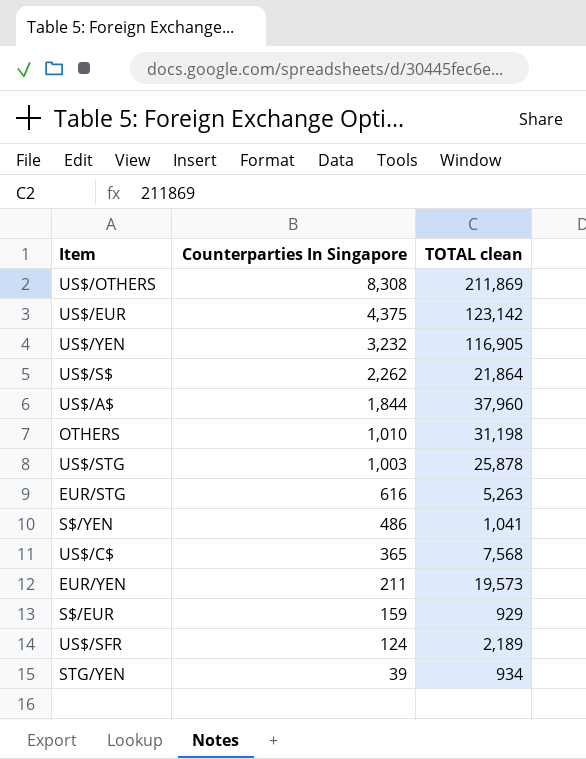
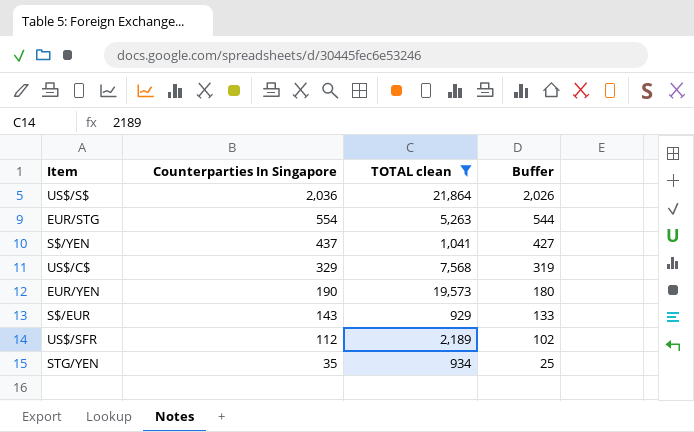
filter: none -> TOTAL clean <= 21,864
column Buffer | formula: none -> [Counterparties In Singapore] - 10
US$/S$ | Counterparties In Singapore: 2,262 -> 2,036
EUR/STG | Counterparties In Singapore: 616 -> 554
S$/YEN | Counterparties In Singapore: 486 -> 437
US$/C$ | Counterparties In Singapore: 365 -> 329
EUR/YEN | Counterparties In Singapore: 211 -> 190
S$/EUR | Counterparties In Singapore: 159 -> 143
US$/SFR | Counterparties In Singapore: 124 -> 112
STG/YEN | Counterparties In Singapore: 39 -> 35

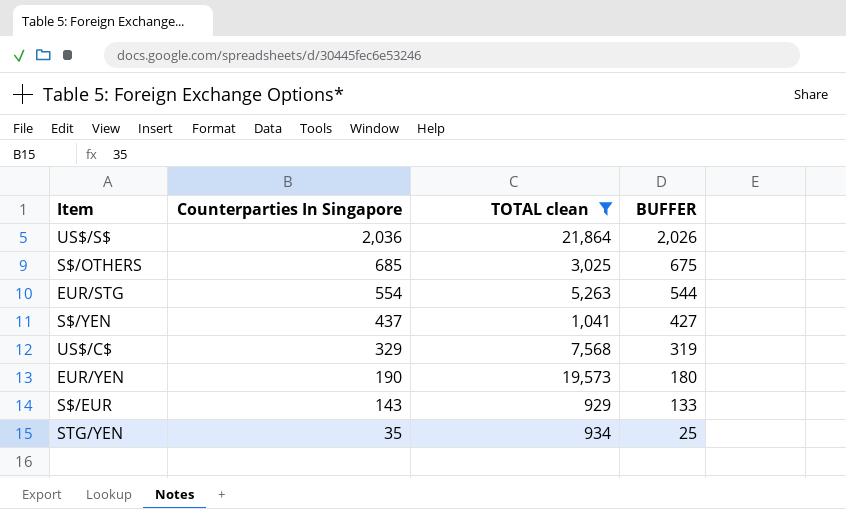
column name: Buffer -> BUFFER
row US$/SFR: 112 | 2,189 | 102 -> none
row S$/OTHERS: none -> 685 | 3,025 | 675

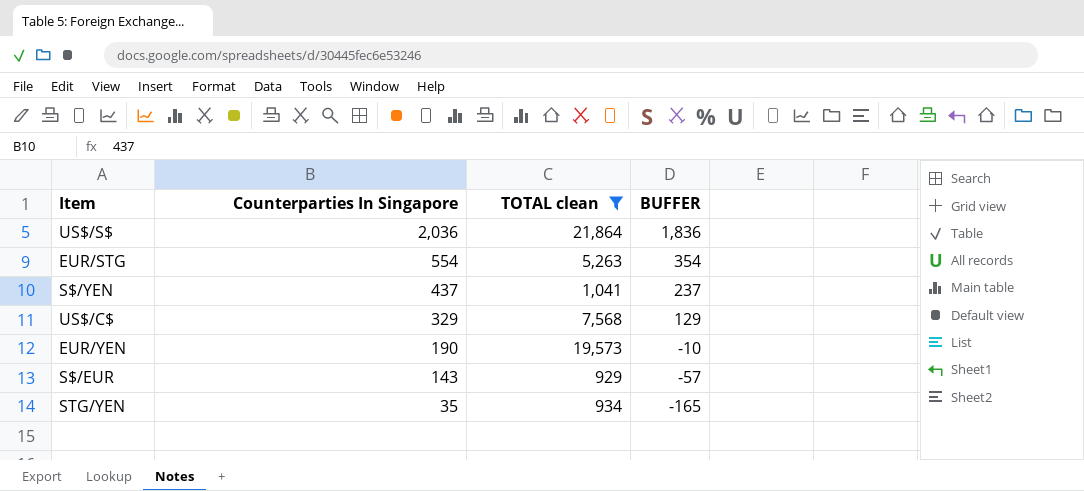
column BUFFER | formula: [Counterparties In Singapore] - 10 -> [Counterparties In Singapore] - 200
row S$/OTHERS: 685 | 3,025 | 675 -> none

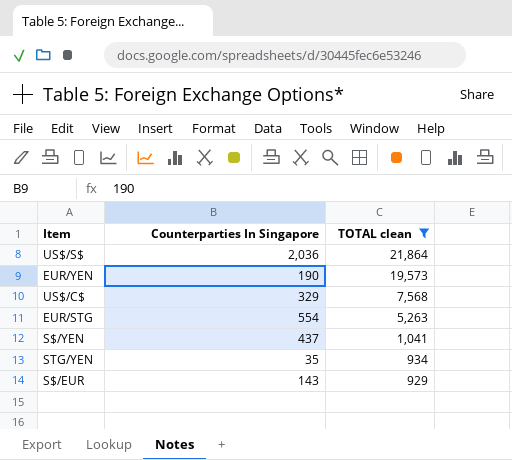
row order: Counterparties In Singapore descending -> TOTAL clean descending
column BUFFER | formula: [Counterparties In Singapore] - 200 -> none

